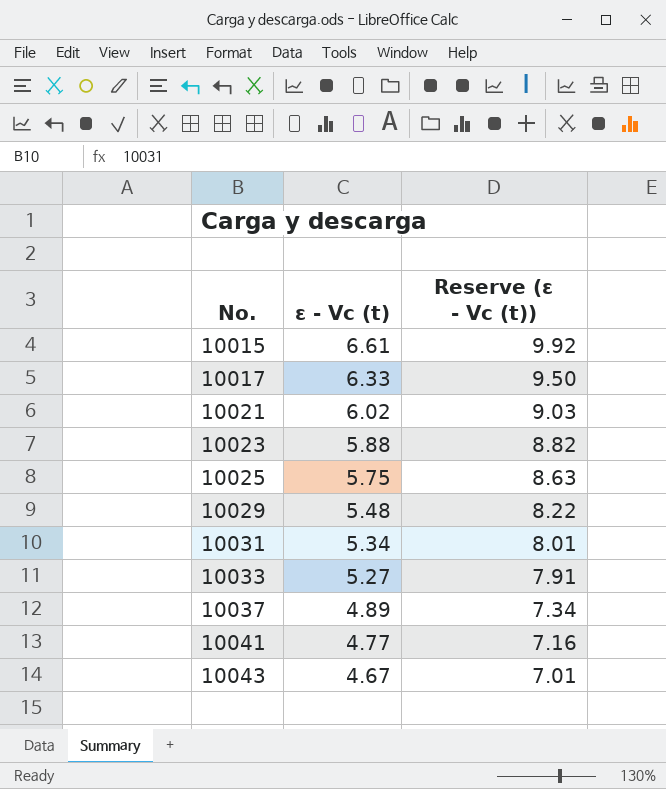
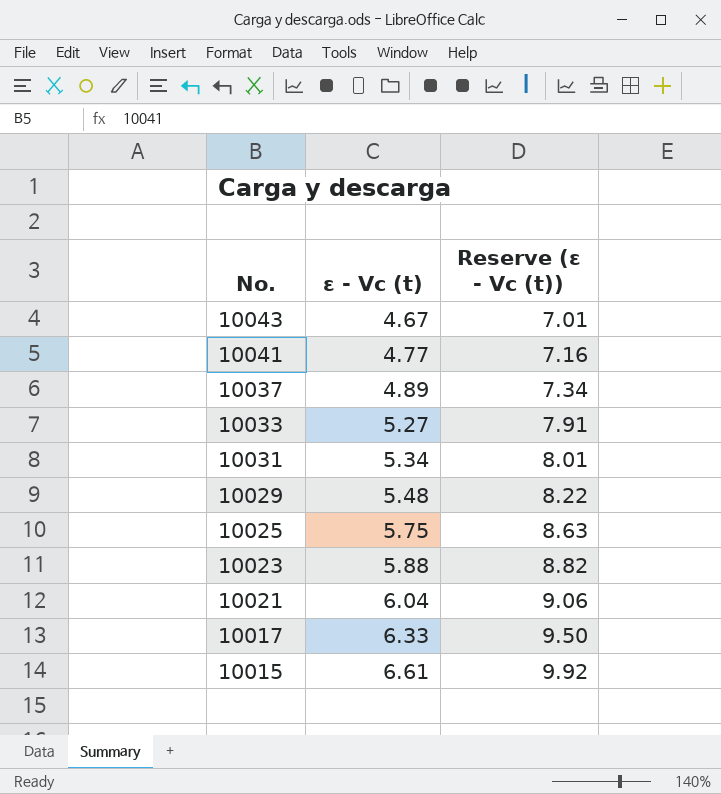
row order: No. ascending -> No. descending
10021 | ε - Vc (t): 6.02 -> 6.04
10021 | Reserve (ε - Vc (t)): 9.03 -> 9.06

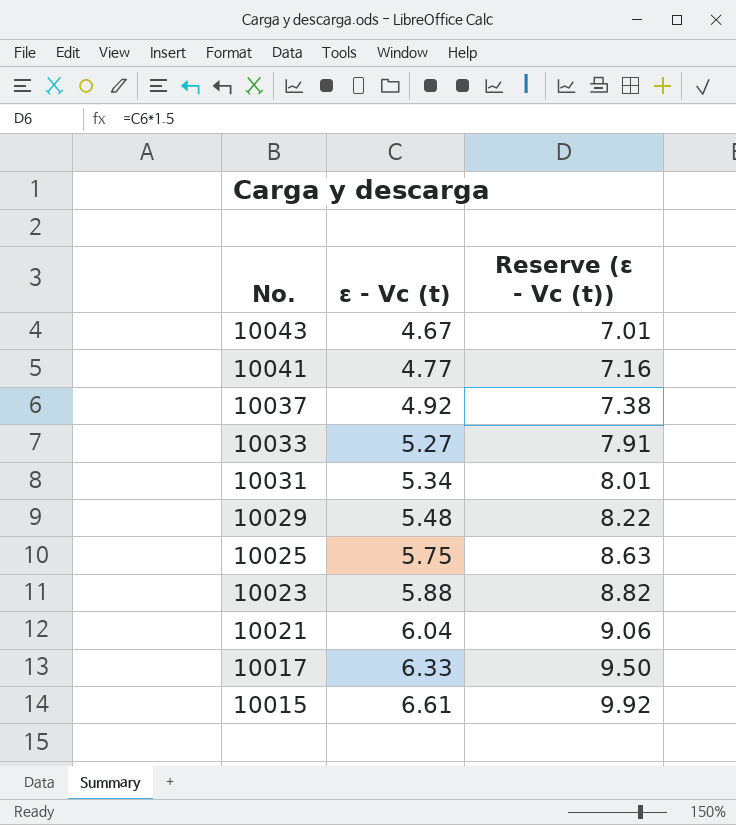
10037 | ε - Vc (t): 4.89 -> 4.92
10037 | Reserve (ε - Vc (t)): 7.34 -> 7.38

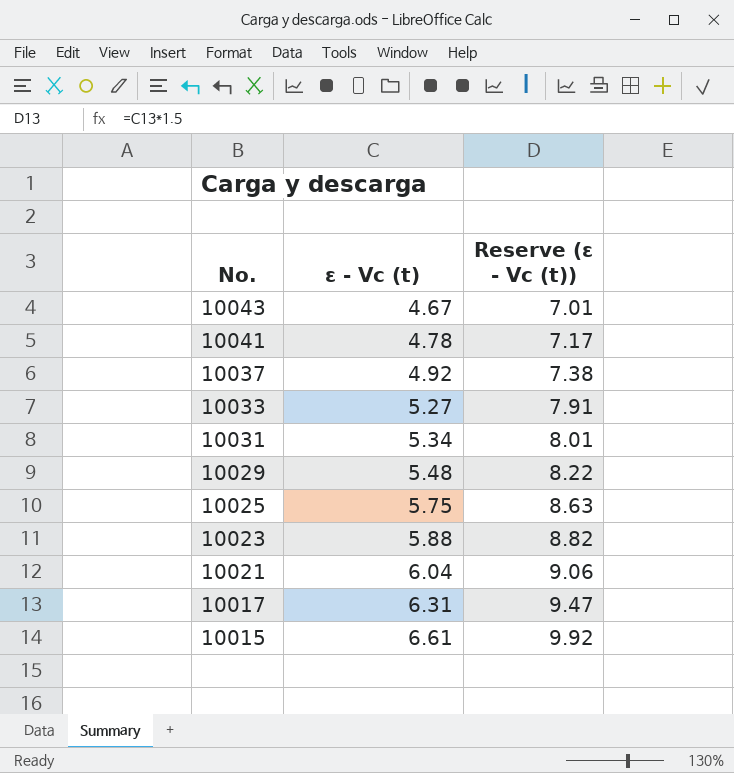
10041 | ε - Vc (t): 4.77 -> 4.78
10041 | Reserve (ε - Vc (t)): 7.16 -> 7.17
10017 | ε - Vc (t): 6.33 -> 6.31
10017 | Reserve (ε - Vc (t)): 9.50 -> 9.47

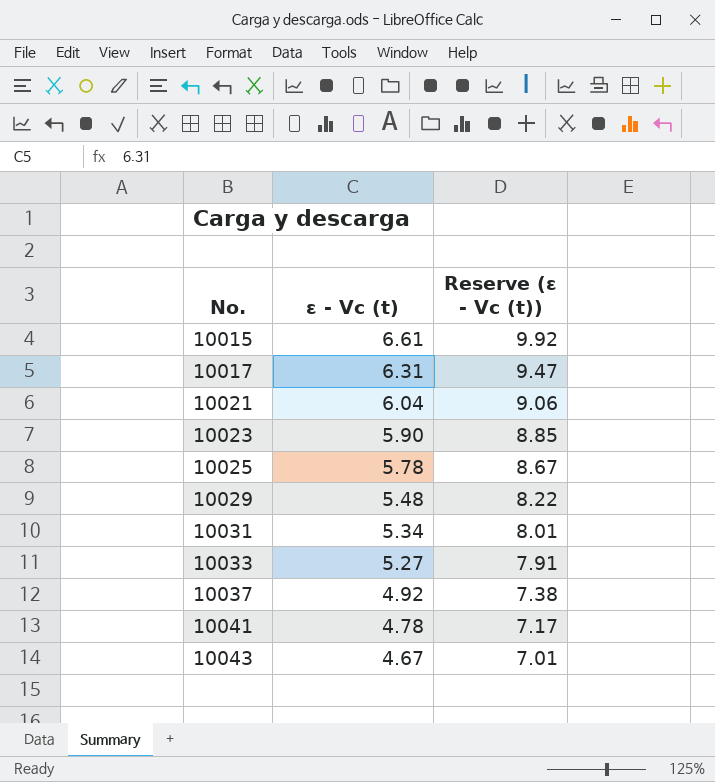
row order: No. descending -> No. ascending
10023 | ε - Vc (t): 5.88 -> 5.90
10023 | Reserve (ε - Vc (t)): 8.82 -> 8.85
10025 | ε - Vc (t): 5.75 -> 5.78
10025 | Reserve (ε - Vc (t)): 8.63 -> 8.67

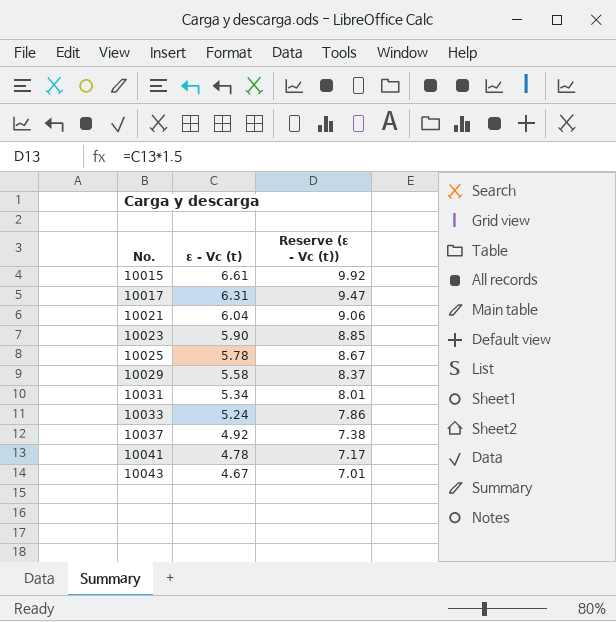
10029 | ε - Vc (t): 5.48 -> 5.58
10029 | Reserve (ε - Vc (t)): 8.22 -> 8.37
10033 | ε - Vc (t): 5.27 -> 5.24
10033 | Reserve (ε - Vc (t)): 7.91 -> 7.86

